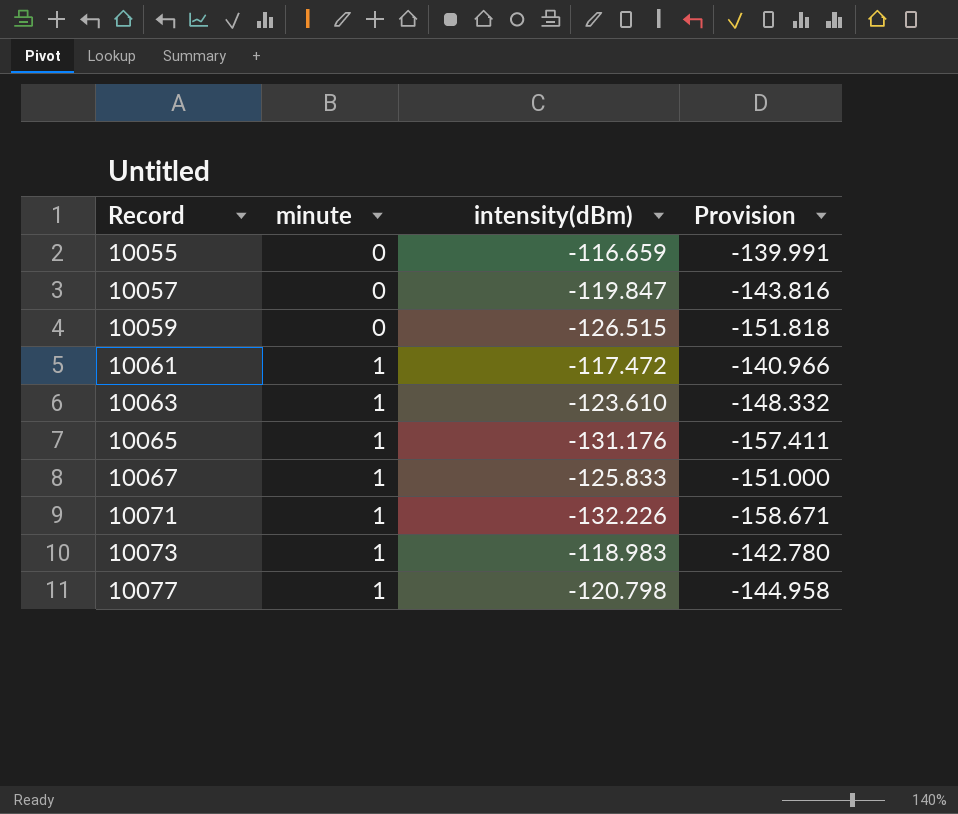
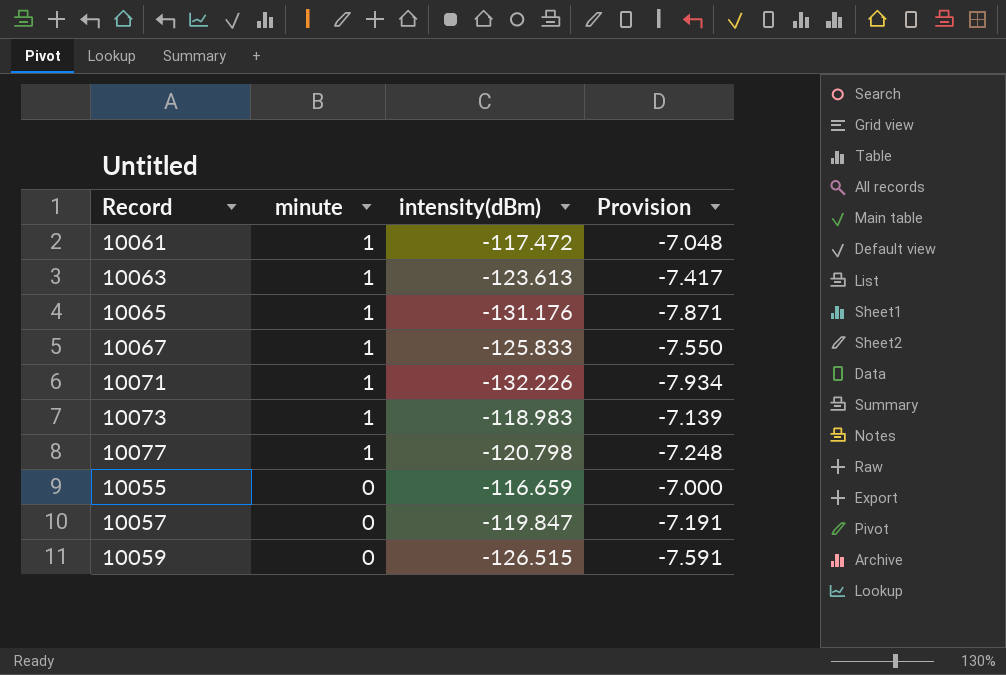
row order: Record ascending -> minute descending
column Provision | formula: [intensity(dBm)] * 1.2 -> [intensity(dBm)] * 0.06
10063 | intensity(dBm): -123.610 -> -123.613

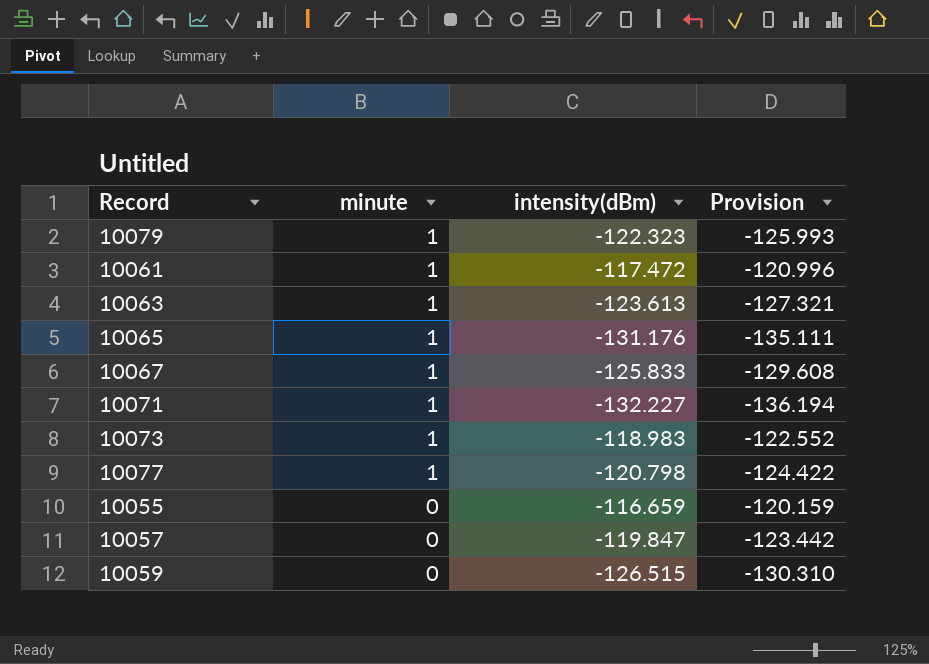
column Provision | formula: [intensity(dBm)] * 0.06 -> [intensity(dBm)] * 1.03
row 10079: none -> 1 | -122.323 | -125.993
10071 | intensity(dBm): -132.226 -> -132.227

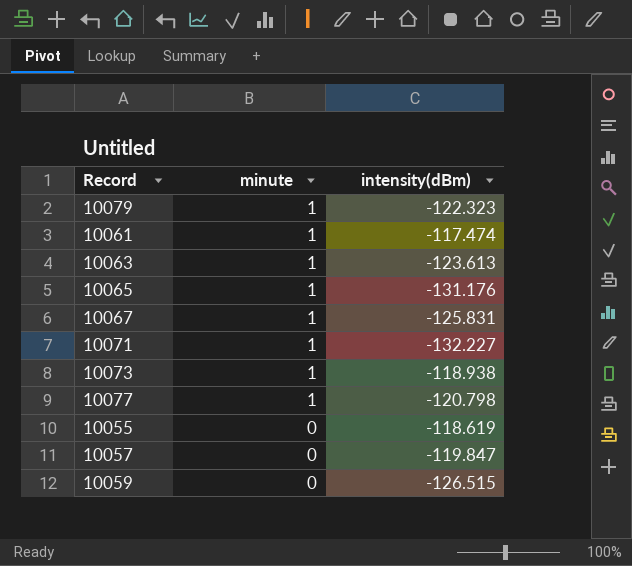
column Provision | formula: [intensity(dBm)] * 1.03 -> none
10061 | intensity(dBm): -117.472 -> -117.474
10067 | intensity(dBm): -125.833 -> -125.831
10073 | intensity(dBm): -118.983 -> -118.938
10055 | intensity(dBm): -116.659 -> -118.619

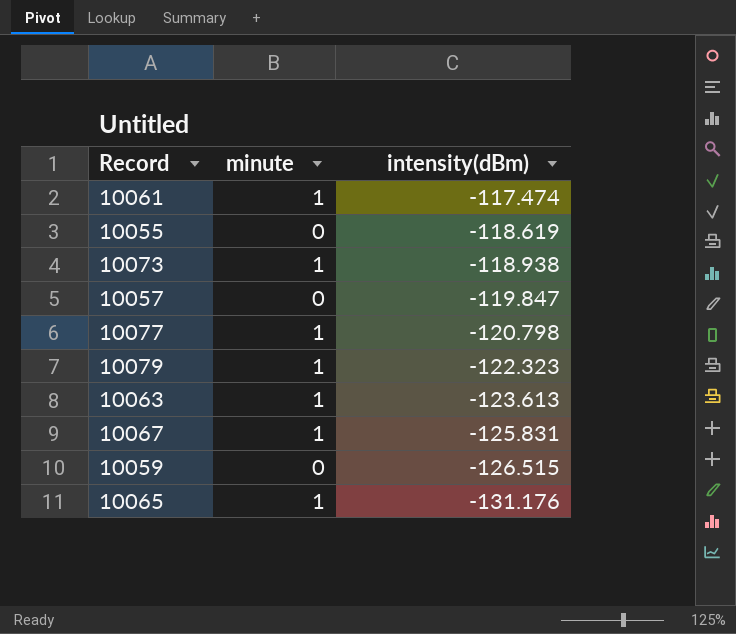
row order: minute descending -> intensity(dBm) descending
row 10071: 1 | -132.227 -> none

